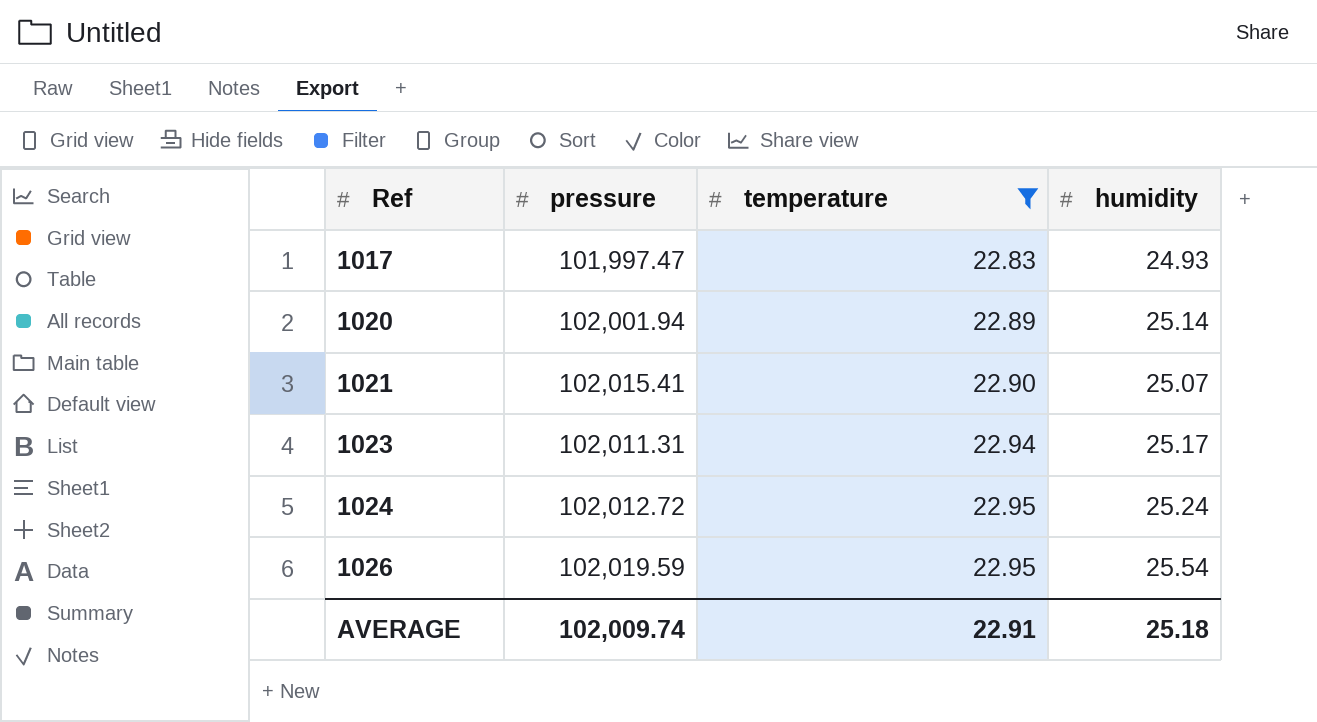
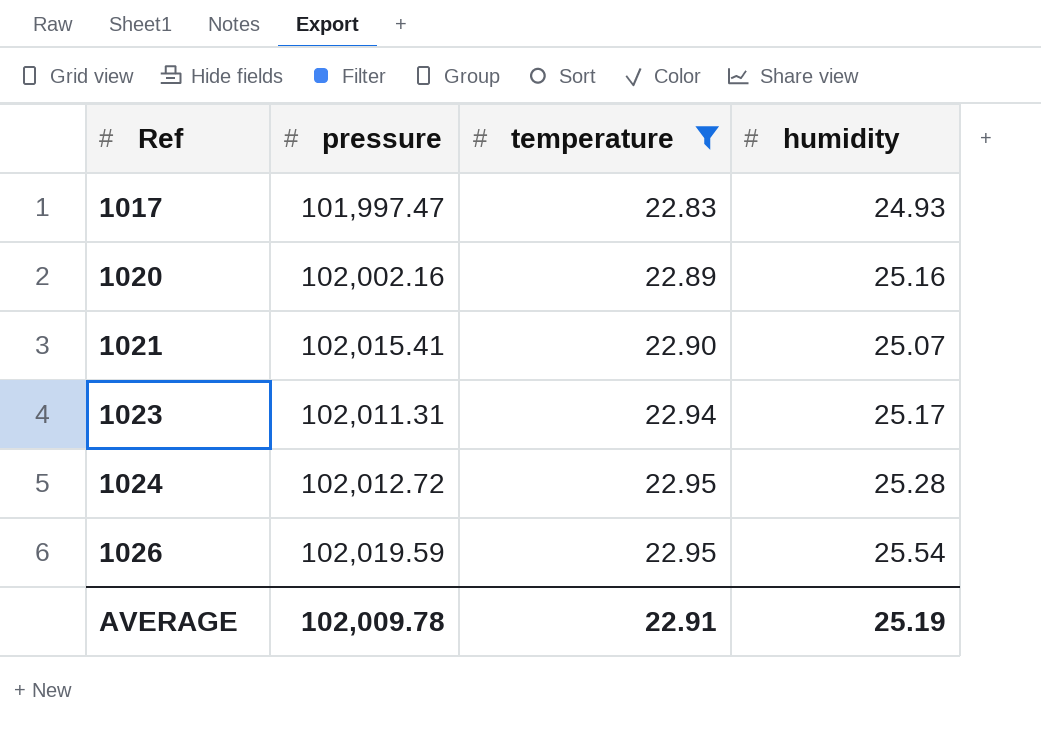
1020 | pressure: 102,001.94 -> 102,002.16
1020 | humidity: 25.14 -> 25.16
1024 | humidity: 25.24 -> 25.28
AVERAGE | pressure: 102,009.74 -> 102,009.78
AVERAGE | humidity: 25.18 -> 25.19

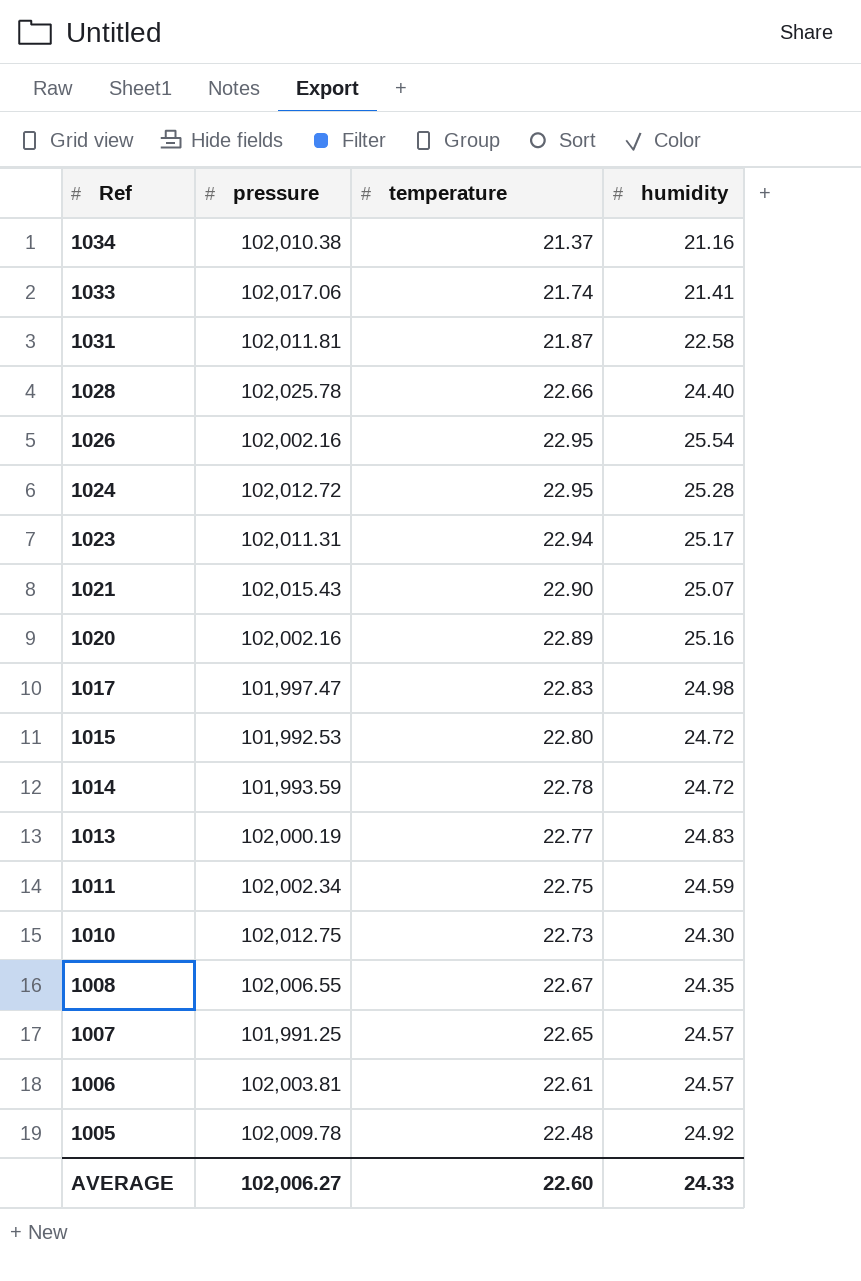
filter: temperature >= 22.83 -> none
row order: Ref ascending -> Ref descending
1026 | pressure: 102,019.59 -> 102,002.16
1021 | pressure: 102,015.41 -> 102,015.43
1017 | humidity: 24.93 -> 24.98
AVERAGE | pressure: 102,009.78 -> 102,006.27
AVERAGE | temperature: 22.91 -> 22.60
AVERAGE | humidity: 25.19 -> 24.33

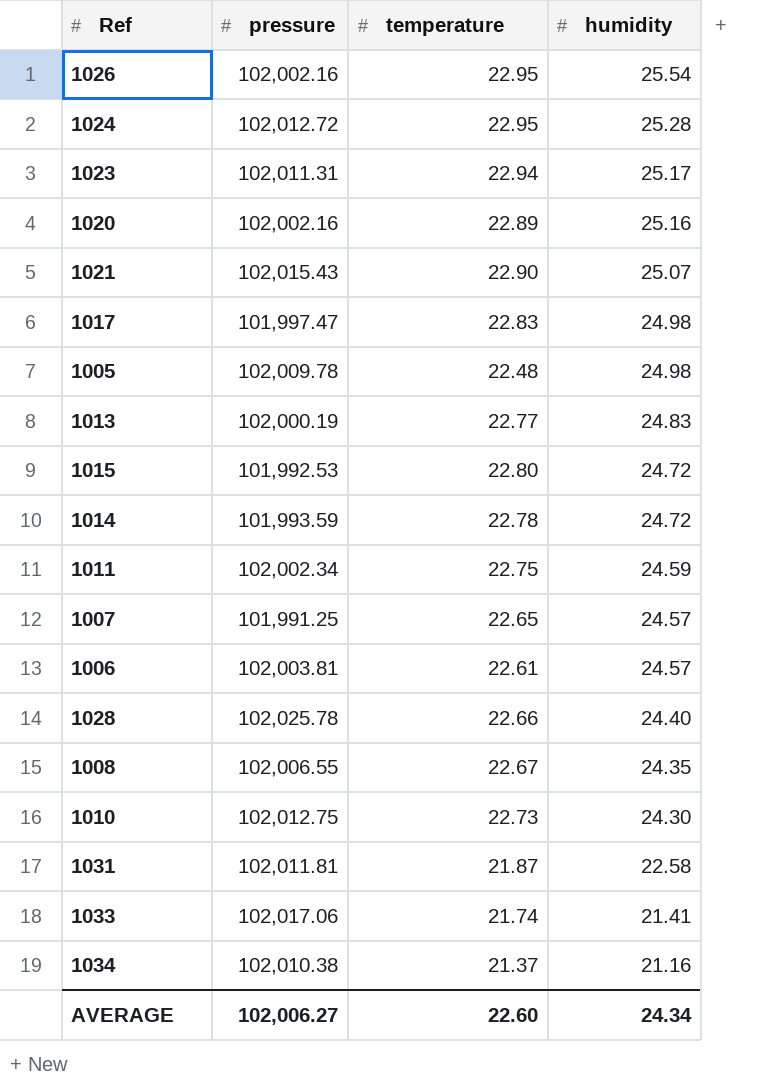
row order: Ref descending -> humidity descending
1005 | humidity: 24.92 -> 24.98
AVERAGE | humidity: 24.33 -> 24.34

